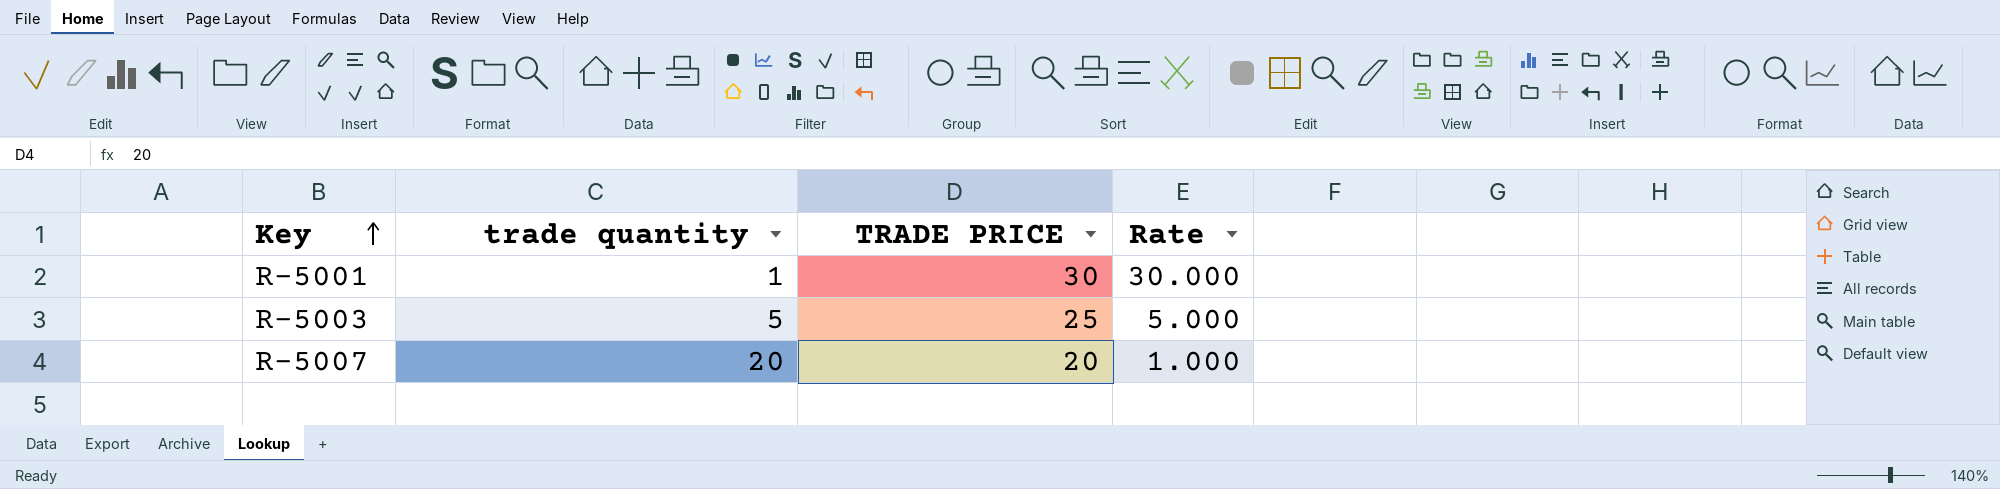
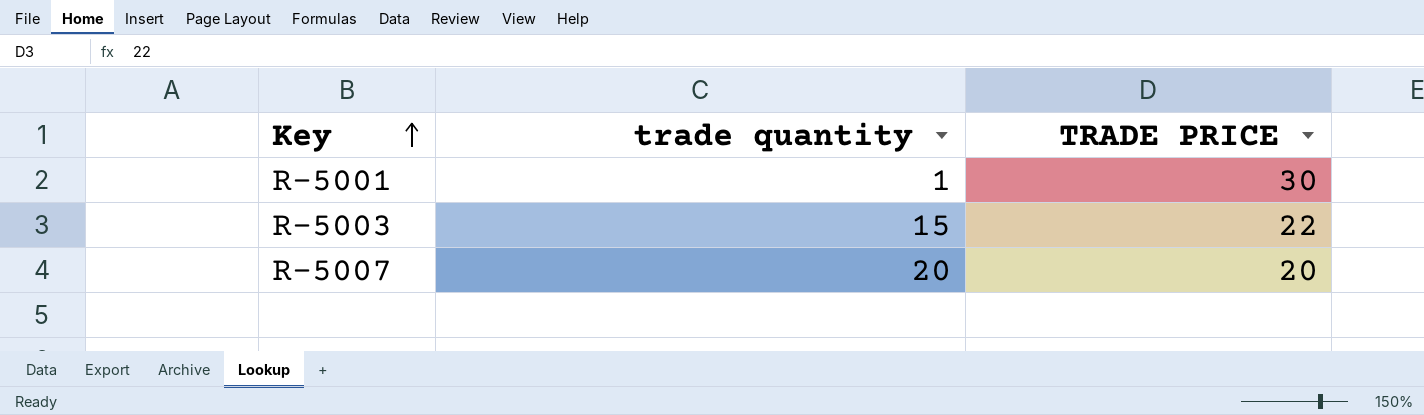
column Rate | formula: [TRADE PRICE] / [trade quantity] -> none
R-5003 | trade quantity: 5 -> 15
R-5003 | TRADE PRICE: 25 -> 22

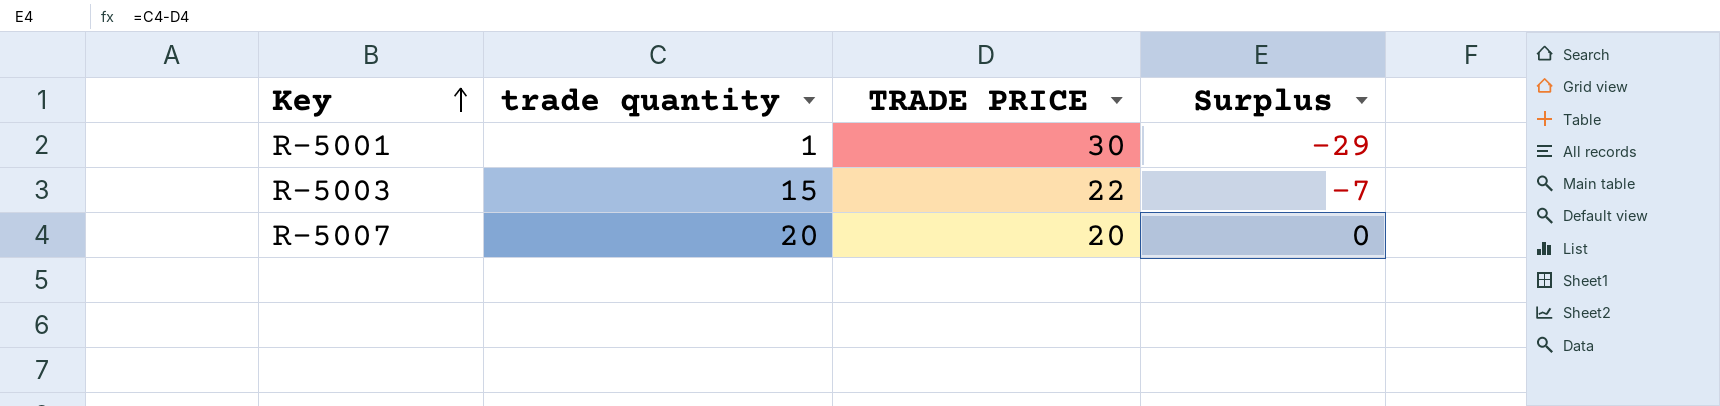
column Surplus | formula: none -> [trade quantity] - [TRADE PRICE]

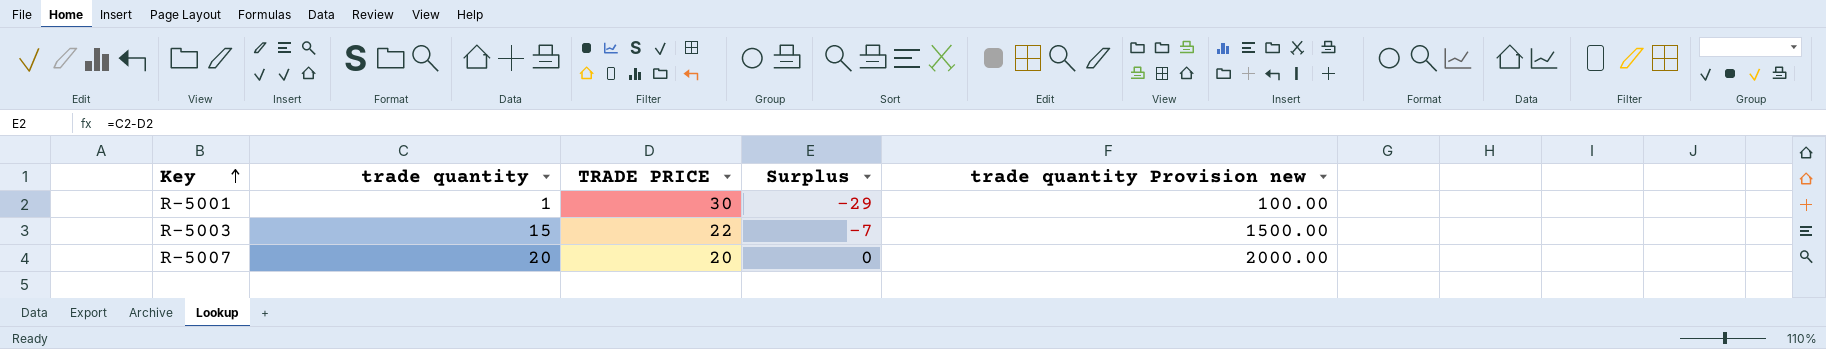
column trade quantity Provision new | formula: none -> [trade quantity] * 100

